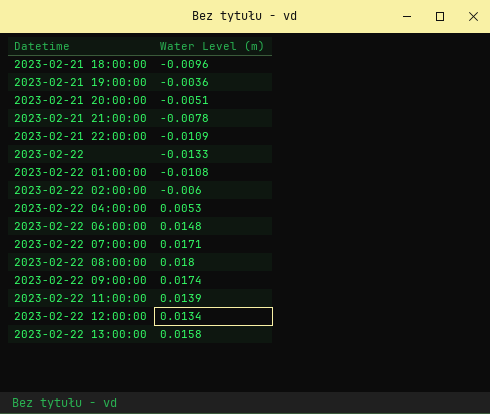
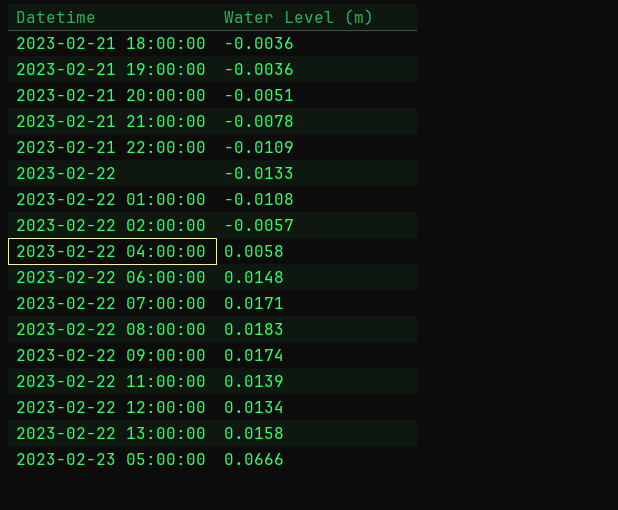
2023-02-21 18:00:00 | Water Level (m): -0.0096 -> -0.0036
2023-02-22 02:00:00 | Water Level (m): -0.006 -> -0.0057
2023-02-22 04:00:00 | Water Level (m): 0.0053 -> 0.0058
2023-02-22 08:00:00 | Water Level (m): 0.018 -> 0.0183
row 2023-02-23 05:00:00: none -> 0.0666

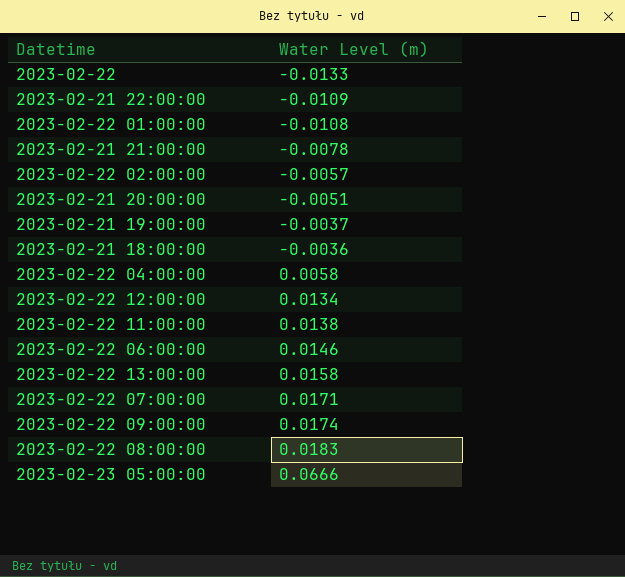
row order: Datetime ascending -> Water Level (m) ascending
2023-02-21 19:00:00 | Water Level (m): -0.0036 -> -0.0037
2023-02-22 11:00:00 | Water Level (m): 0.0139 -> 0.0138
2023-02-22 06:00:00 | Water Level (m): 0.0148 -> 0.0146

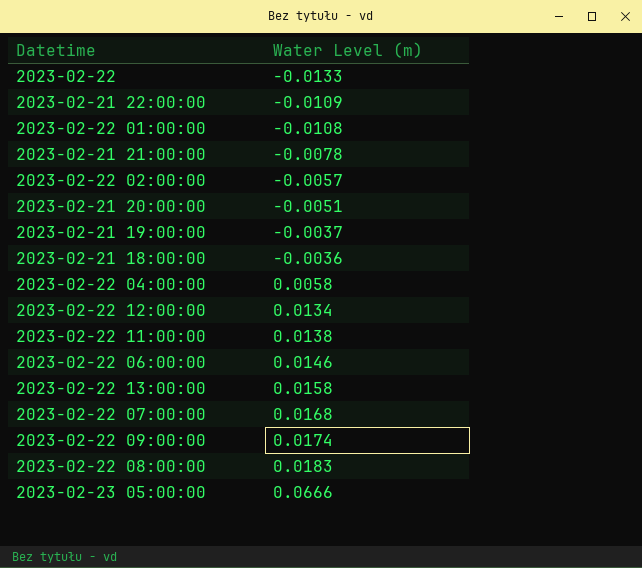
2023-02-22 07:00:00 | Water Level (m): 0.0171 -> 0.0168

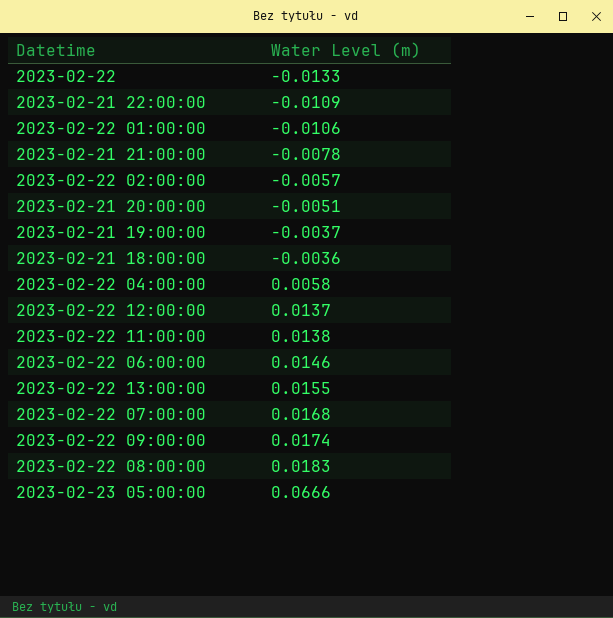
2023-02-22 01:00:00 | Water Level (m): -0.0108 -> -0.0106
2023-02-22 12:00:00 | Water Level (m): 0.0134 -> 0.0137
2023-02-22 13:00:00 | Water Level (m): 0.0158 -> 0.0155

